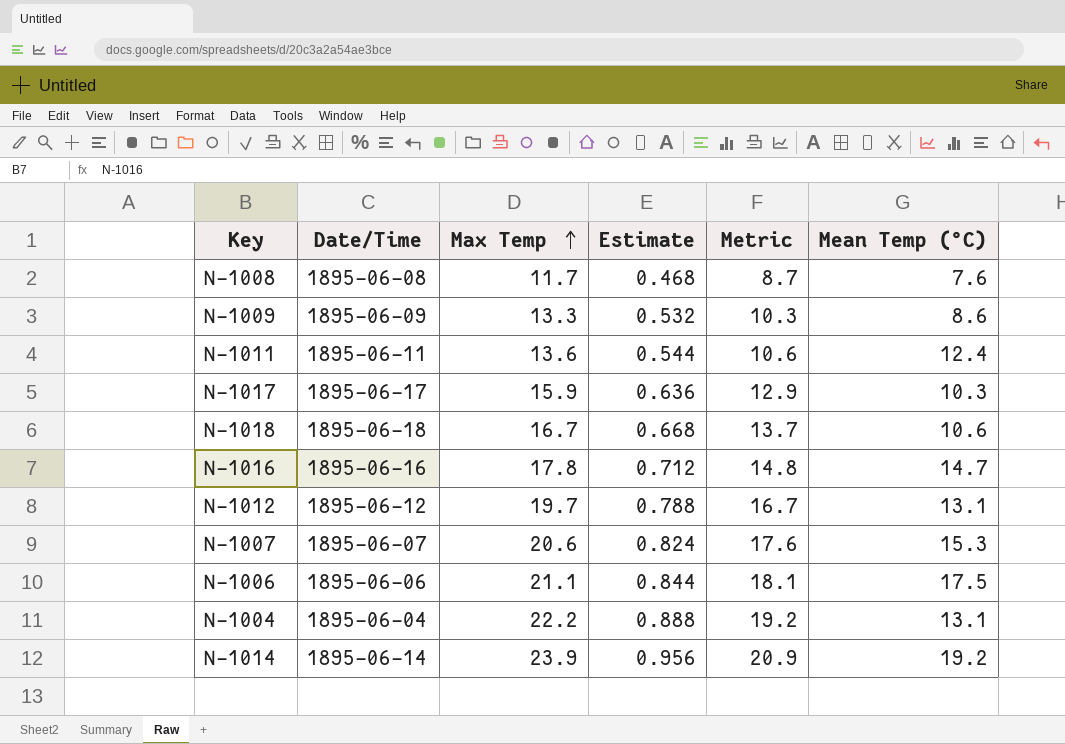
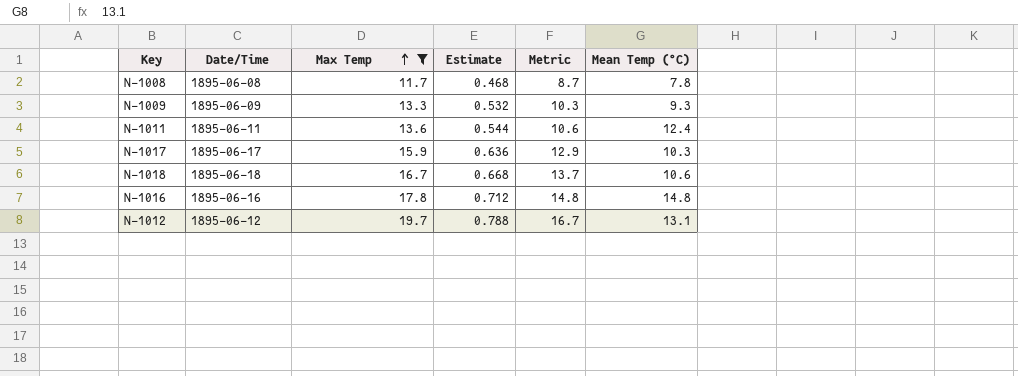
filter: none -> Max Temp <= 19.7
N-1008 | Mean Temp (°C): 7.6 -> 7.8
N-1009 | Mean Temp (°C): 8.6 -> 9.3
N-1016 | Mean Temp (°C): 14.7 -> 14.8

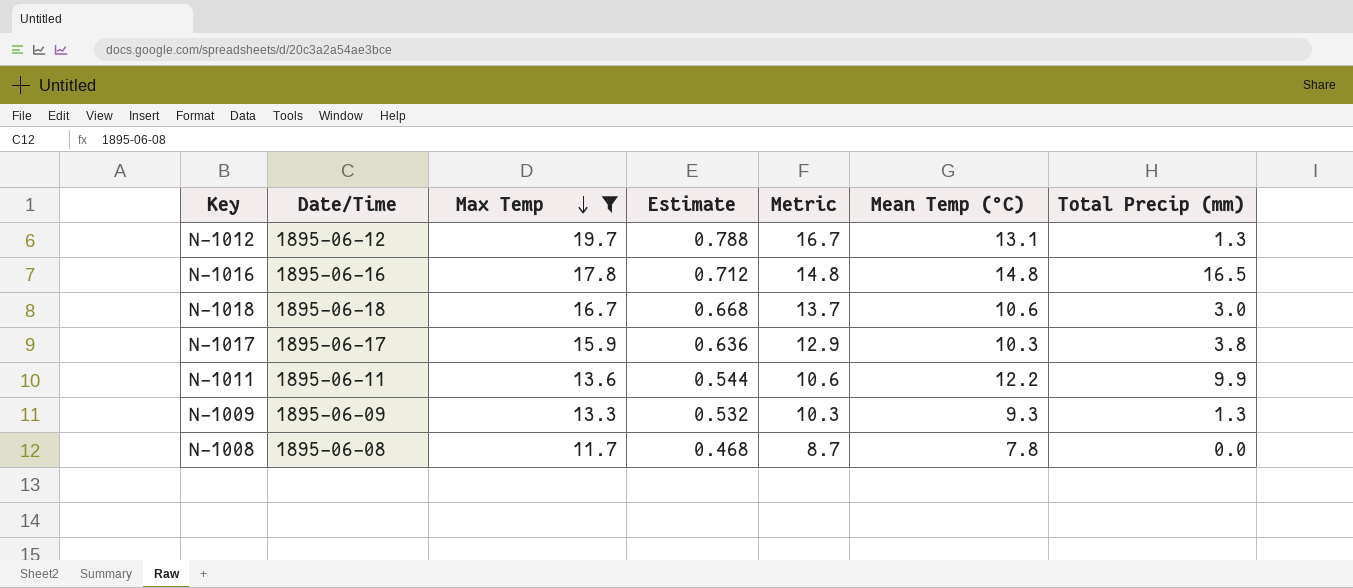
row order: Max Temp ascending -> Max Temp descending
column Total Precip (mm) | position: none -> 7
N-1011 | Mean Temp (°C): 12.4 -> 12.2

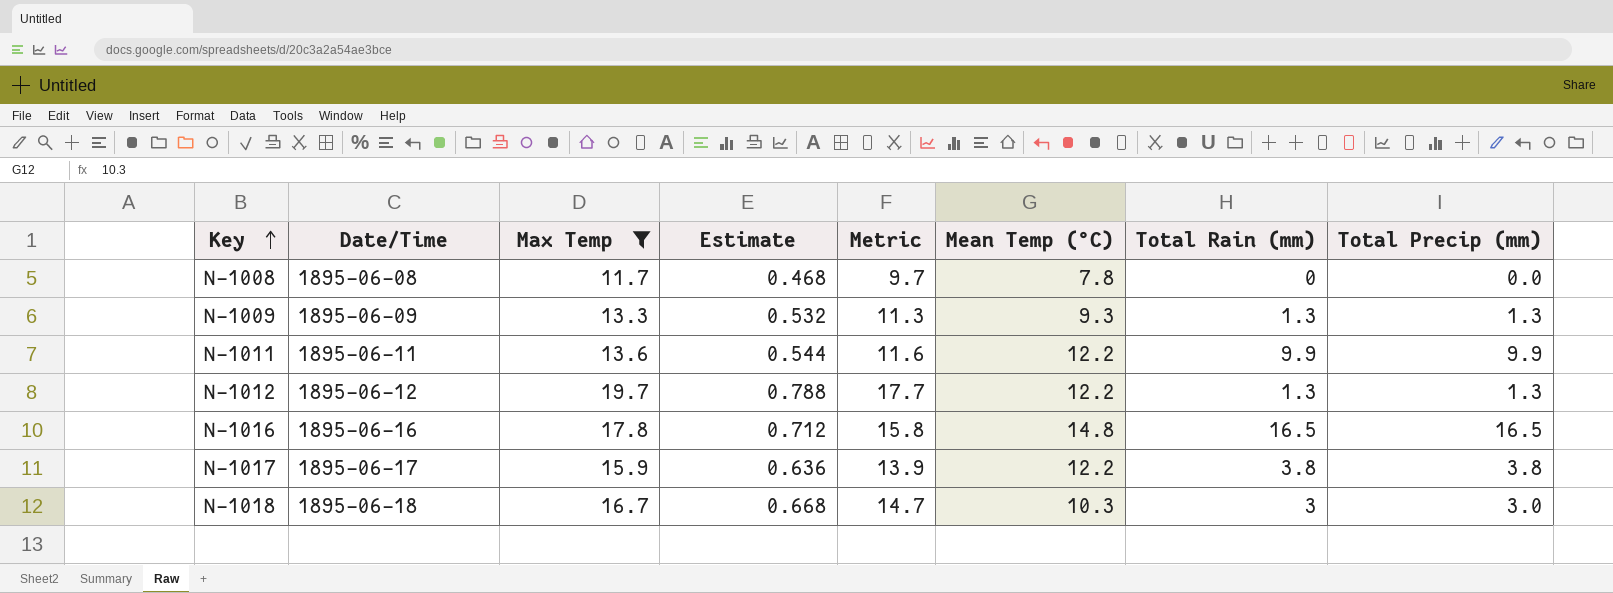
row order: Max Temp descending -> Key ascending
column Metric | formula: [Max Temp] - 3 -> [Max Temp] - 2
column Total Rain (mm) | position: none -> 7
N-1012 | Mean Temp (°C): 13.1 -> 12.2
N-1017 | Mean Temp (°C): 10.3 -> 12.2
N-1018 | Mean Temp (°C): 10.6 -> 10.3

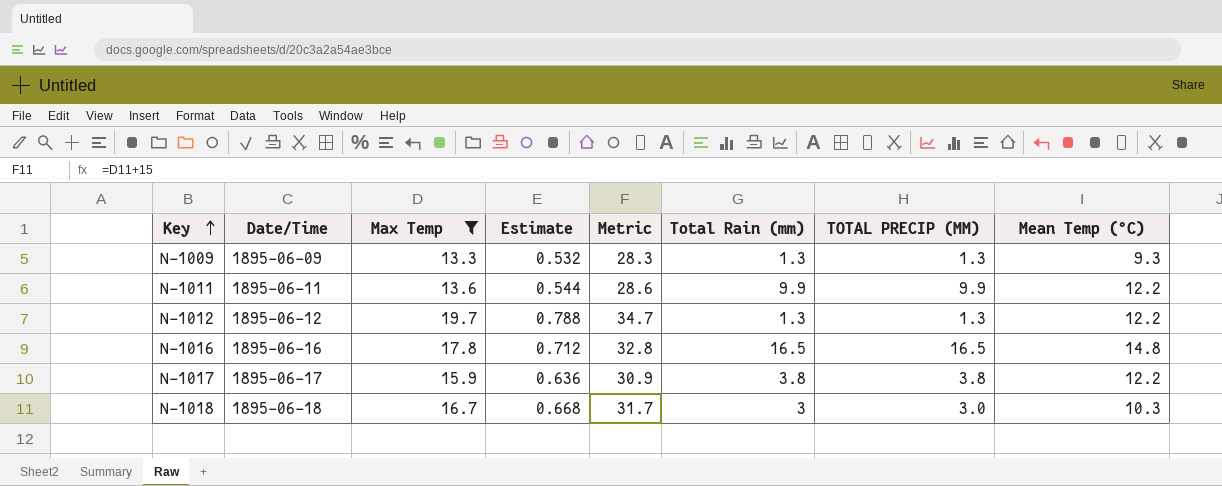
column Metric | formula: [Max Temp] - 2 -> [Max Temp] + 15
column name: Total Precip (mm) -> TOTAL PRECIP (MM)
column Mean Temp (°C) | position: 6 -> 8
row N-1008: 1895-06-08 | 11.7 | 0.468 | 9.7 | 7.8 | 0 | 0.0 -> none

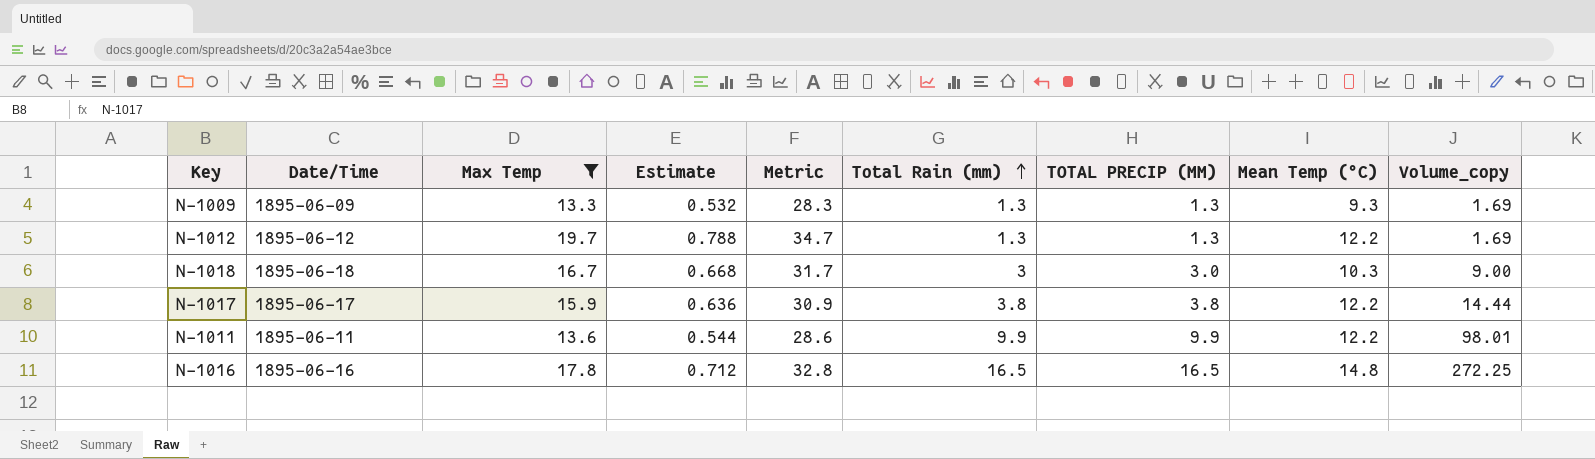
row order: Key ascending -> Total Rain (mm) ascending
column Volume_copy | formula: none -> [Total Rain (mm)] * [TOTAL PRECIP (MM)]

